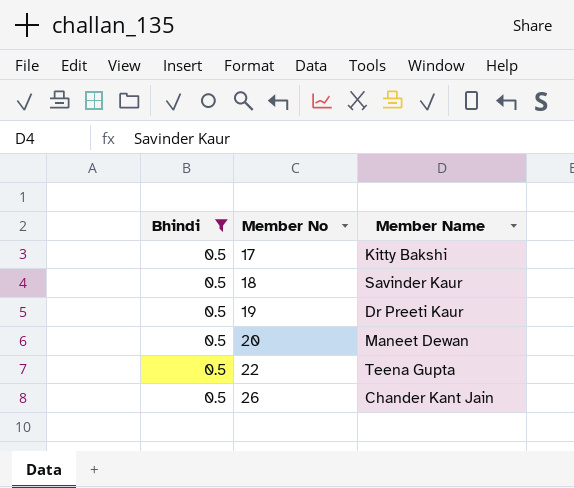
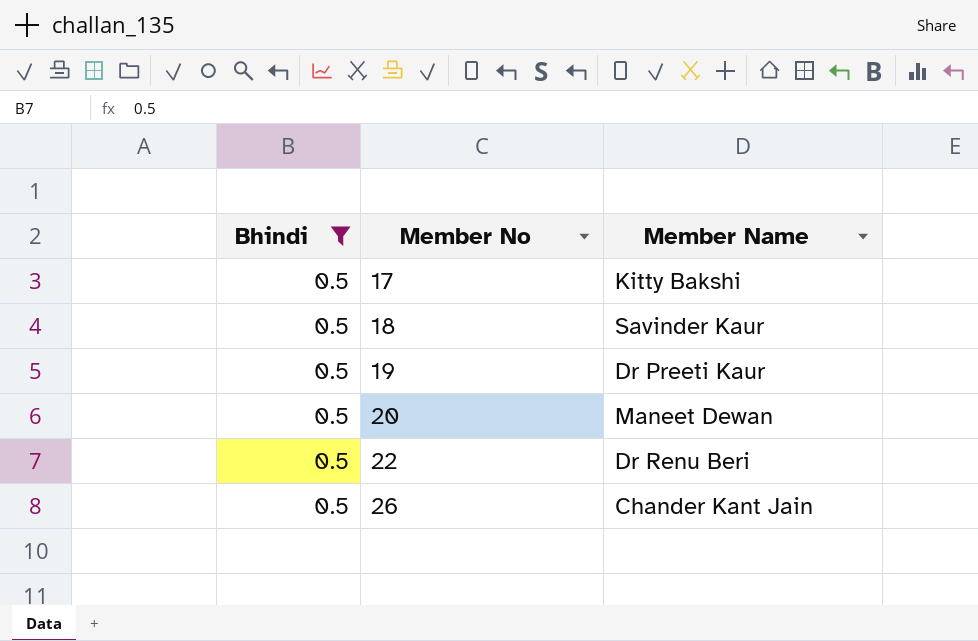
22 | Member Name: Teena Gupta -> Dr Renu Beri

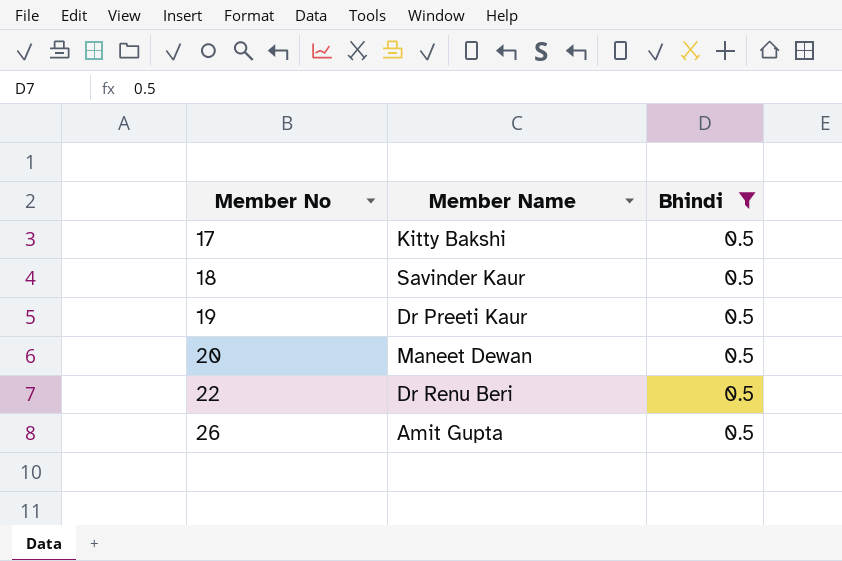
column Bhindi | position: 1 -> 3
26 | Member Name: Chander Kant Jain -> Amit Gupta

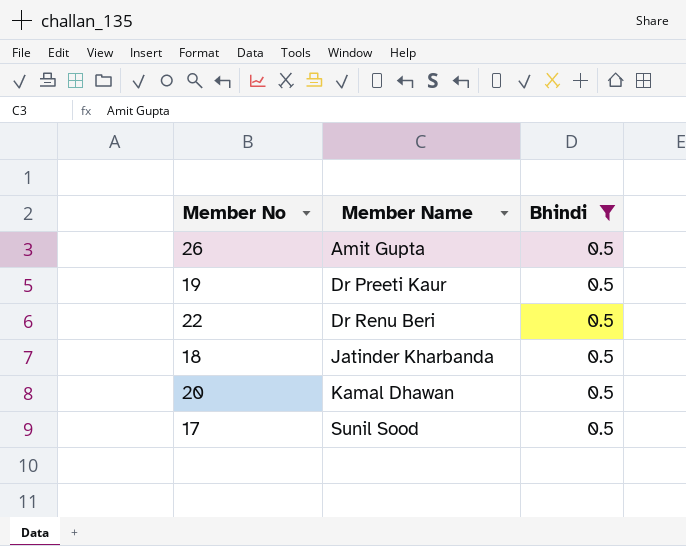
row order: Member No ascending -> Member Name ascending
18 | Member Name: Savinder Kaur -> Jatinder Kharbanda
20 | Member Name: Maneet Dewan -> Kamal Dhawan
17 | Member Name: Kitty Bakshi -> Sunil Sood

